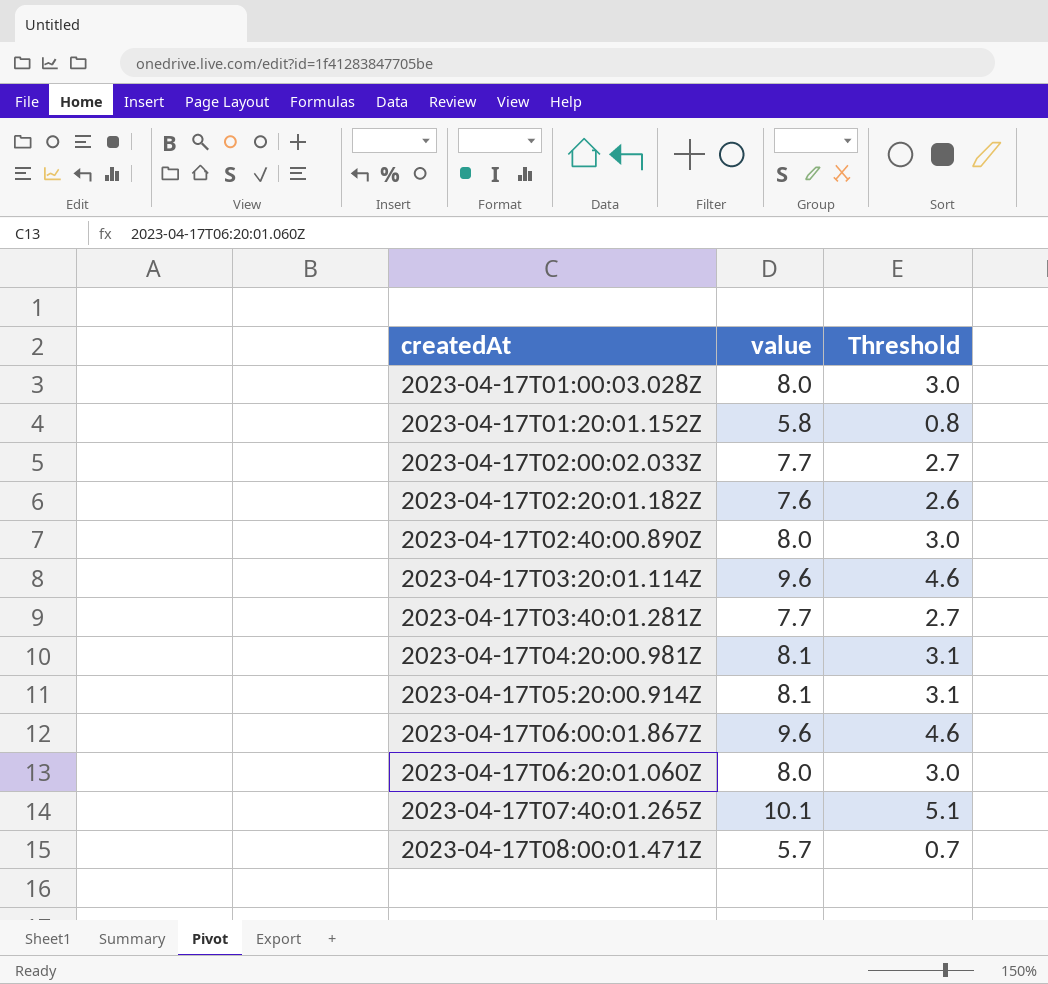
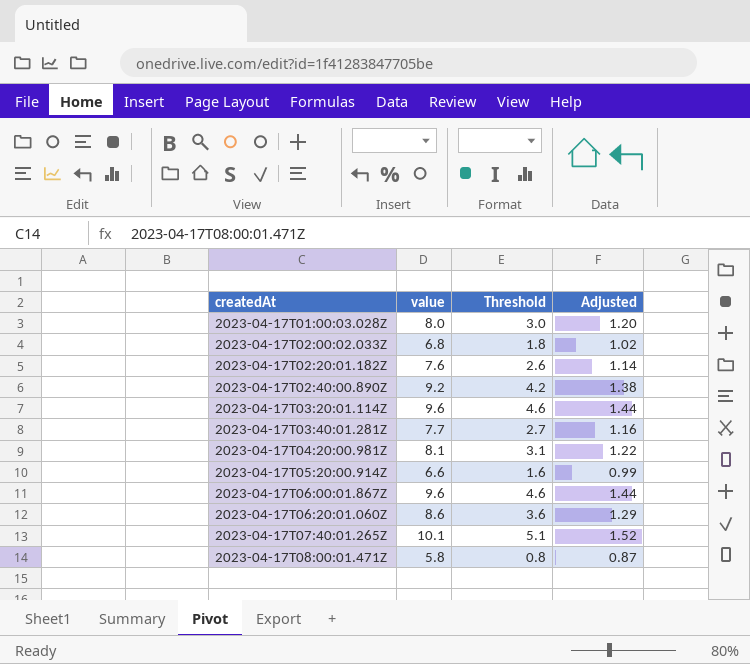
column Adjusted | formula: none -> [value] * 0.15
row 2023-04-17T01:20:01.152Z: 5.8 | 0.8 -> none
2023-04-17T02:00:02.033Z | value: 7.7 -> 6.8
2023-04-17T02:00:02.033Z | Threshold: 2.7 -> 1.8
2023-04-17T02:40:00.890Z | value: 8.0 -> 9.2
2023-04-17T02:40:00.890Z | Threshold: 3.0 -> 4.2
2023-04-17T05:20:00.914Z | value: 8.1 -> 6.6
2023-04-17T05:20:00.914Z | Threshold: 3.1 -> 1.6
2023-04-17T06:20:01.060Z | value: 8.0 -> 8.6
2023-04-17T06:20:01.060Z | Threshold: 3.0 -> 3.6
2023-04-17T08:00:01.471Z | value: 5.7 -> 5.8
2023-04-17T08:00:01.471Z | Threshold: 0.7 -> 0.8

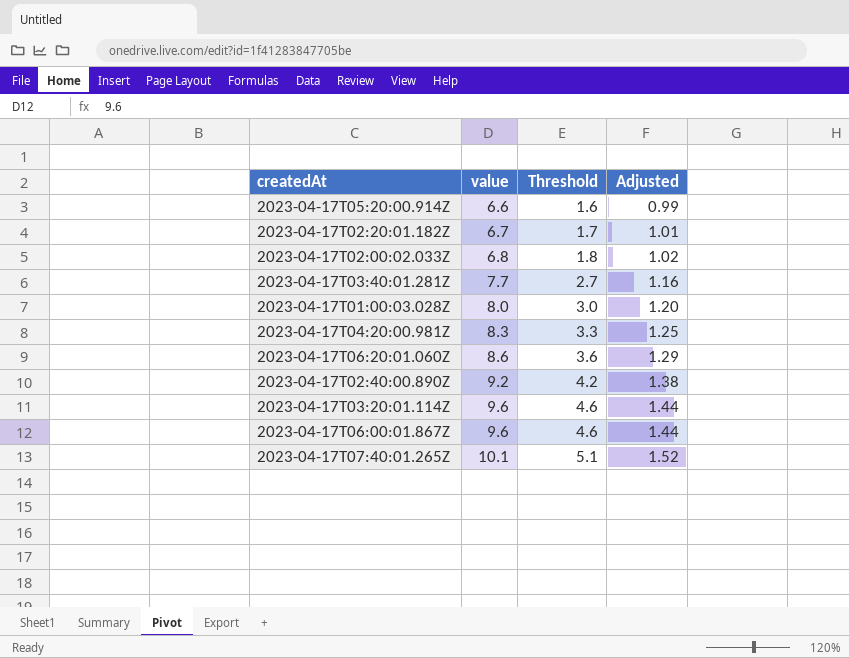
row order: createdAt ascending -> value ascending
row 2023-04-17T08:00:01.471Z: 5.8 | 0.8 | 0.87 -> none
2023-04-17T02:20:01.182Z | value: 7.6 -> 6.7
2023-04-17T02:20:01.182Z | Threshold: 2.6 -> 1.7
2023-04-17T02:20:01.182Z | Adjusted: 1.14 -> 1.01
2023-04-17T04:20:00.981Z | value: 8.1 -> 8.3
2023-04-17T04:20:00.981Z | Threshold: 3.1 -> 3.3
2023-04-17T04:20:00.981Z | Adjusted: 1.22 -> 1.25

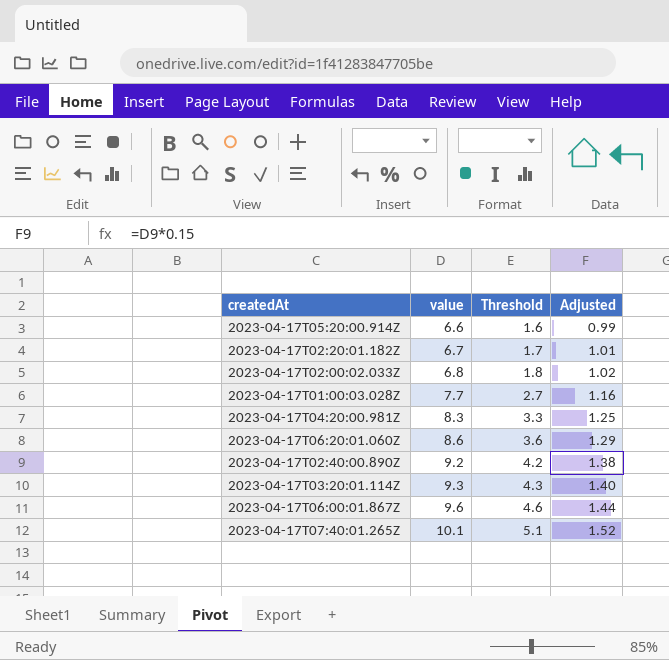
row 2023-04-17T03:40:01.281Z: 7.7 | 2.7 | 1.16 -> none
2023-04-17T01:00:03.028Z | value: 8.0 -> 7.7
2023-04-17T01:00:03.028Z | Threshold: 3.0 -> 2.7
2023-04-17T01:00:03.028Z | Adjusted: 1.20 -> 1.16
2023-04-17T03:20:01.114Z | value: 9.6 -> 9.3
2023-04-17T03:20:01.114Z | Threshold: 4.6 -> 4.3
2023-04-17T03:20:01.114Z | Adjusted: 1.44 -> 1.40

